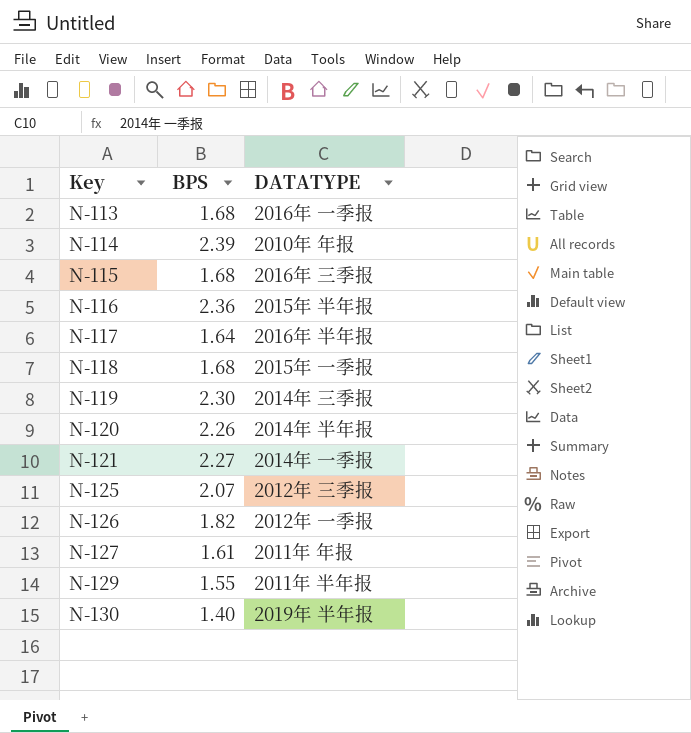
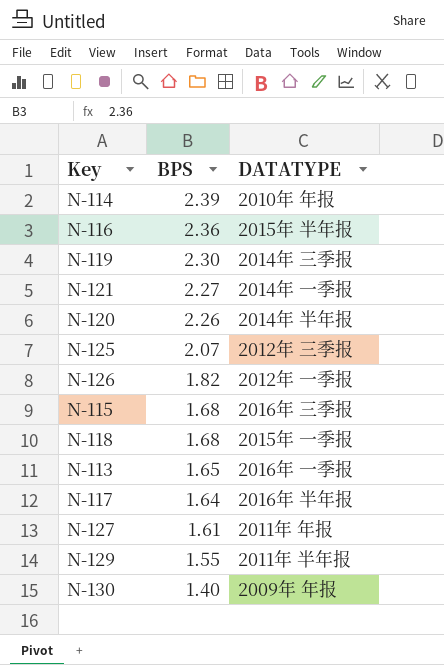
row order: Key ascending -> BPS descending
N-113 | BPS: 1.68 -> 1.65
N-130 | DATATYPE: 2019年 半年报 -> 2009年 年报

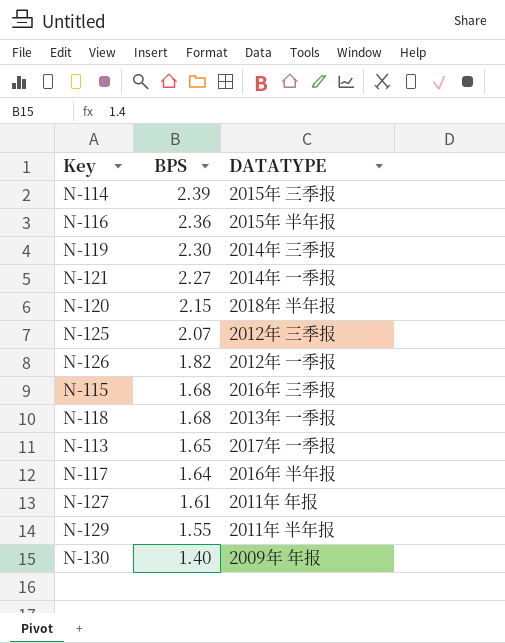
N-114 | DATATYPE: 2010年 年报 -> 2015年 三季报
N-120 | BPS: 2.26 -> 2.15
N-120 | DATATYPE: 2014年 半年报 -> 2018年 半年报
N-118 | DATATYPE: 2015年 一季报 -> 2013年 一季报
N-113 | DATATYPE: 2016年 一季报 -> 2017年 一季报

